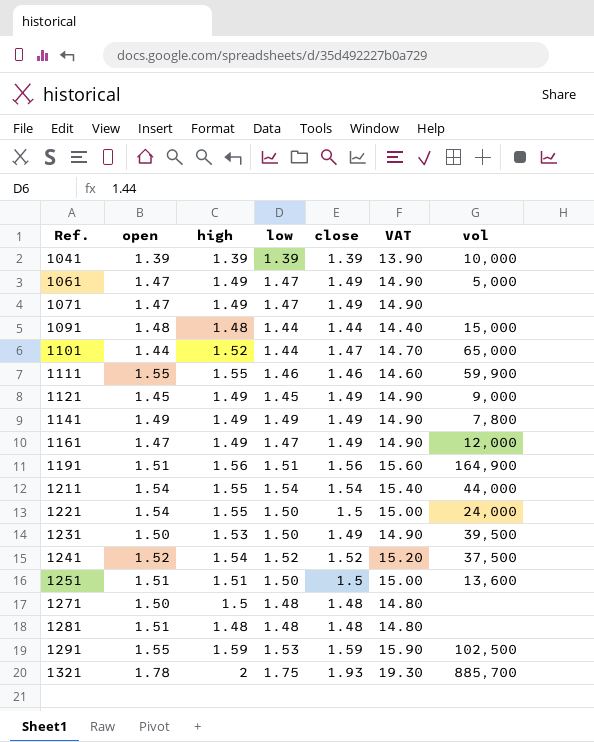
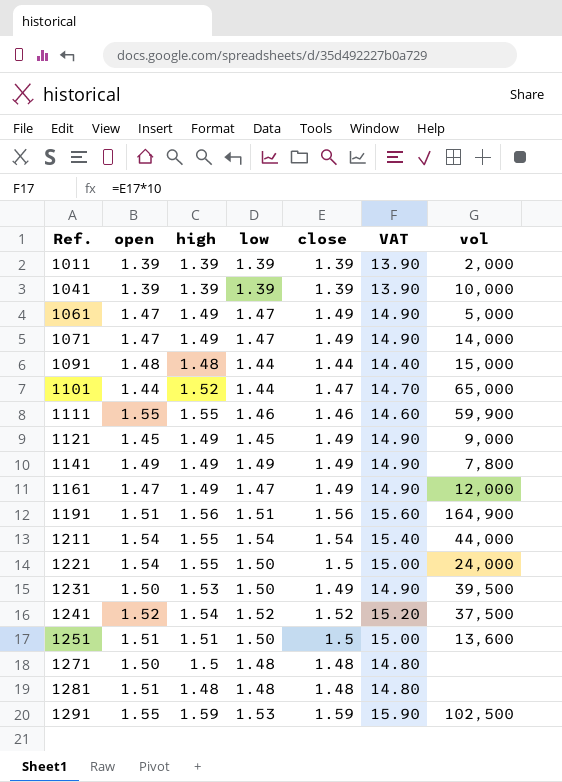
row 1321: 1.78 | 2 | 1.75 | 1.93 | 19.30 | 885,700 -> none
row 1011: none -> 1.39 | 1.39 | 1.39 | 1.39 | 13.90 | 2,000
1071 | vol: none -> 14,000

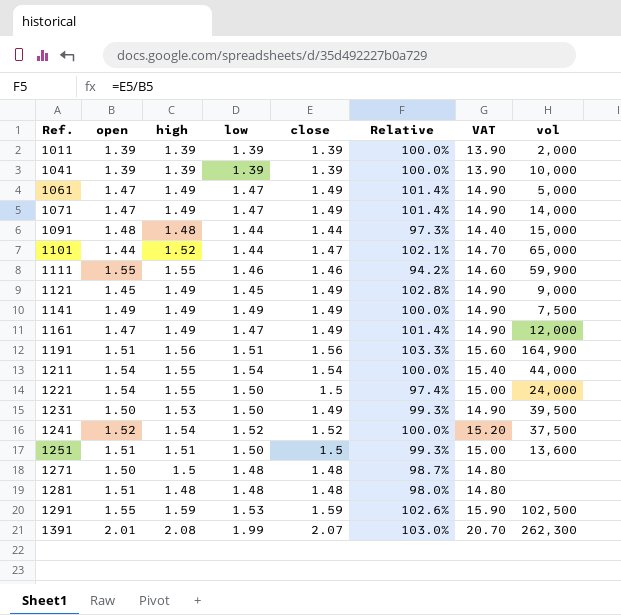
column Relative | formula: none -> [close] / [open]
1141 | vol: 7,800 -> 7,500
row 1391: none -> 2.01 | 2.08 | 1.99 | 2.07 | 103.0% | 20.70 | 262,300

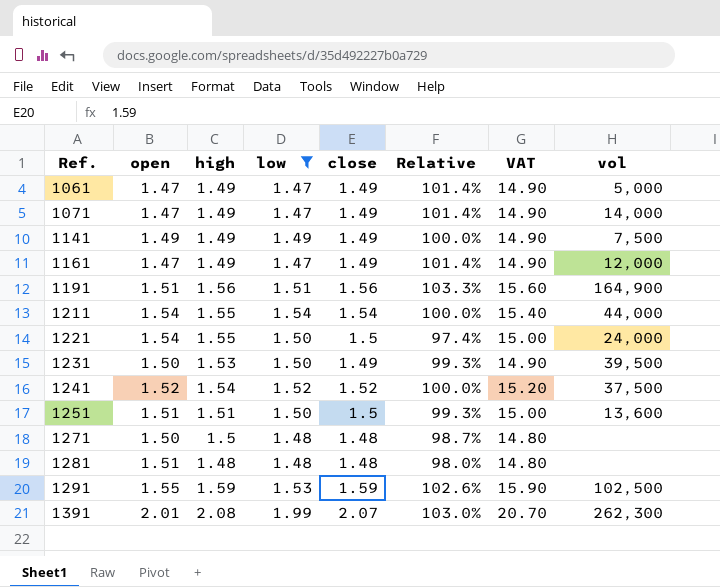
filter: none -> low >= 1.47

